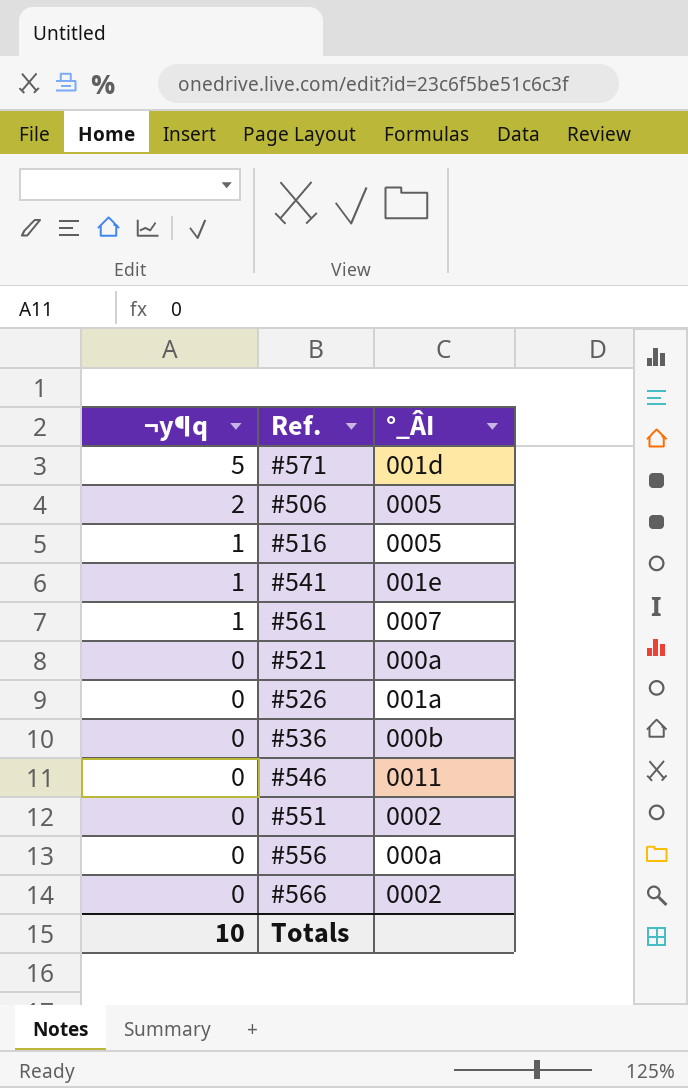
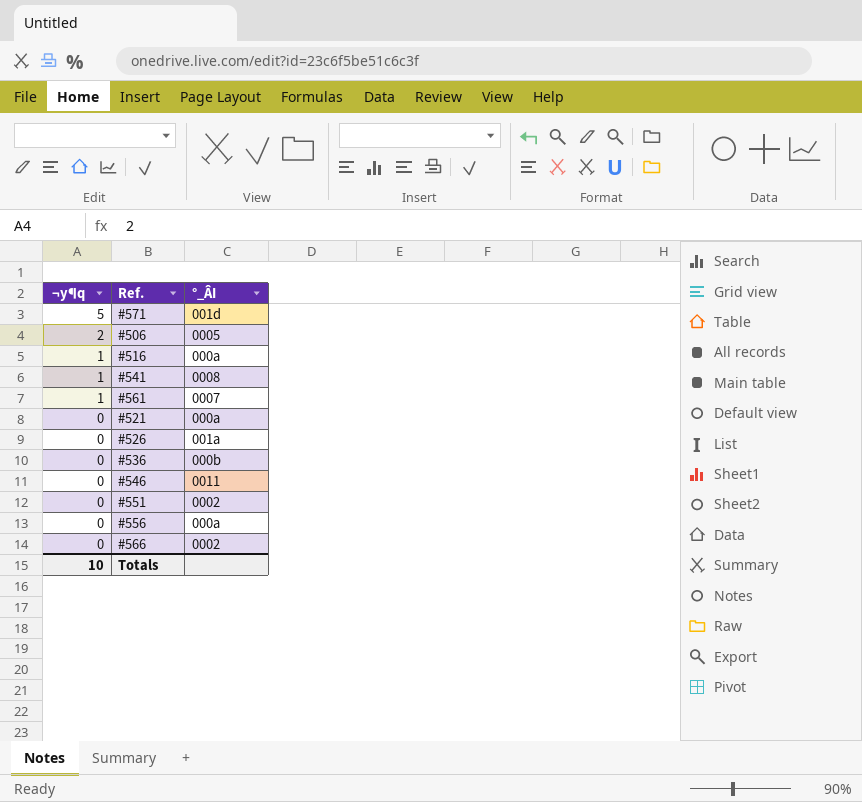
#516 | °_ÂI: 0005 -> 000a
#541 | °_ÂI: 001e -> 0008

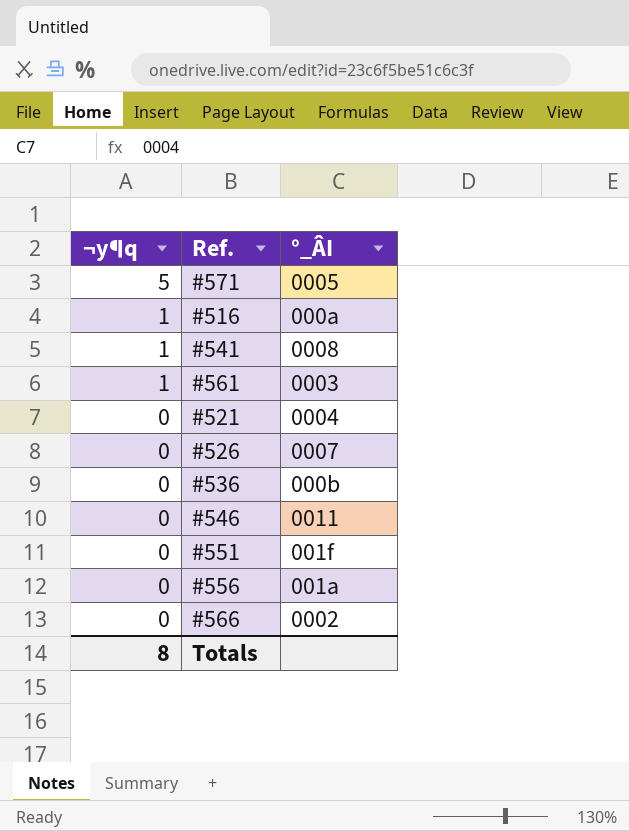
row #506: 2 | 0005 -> none
#571 | °_ÂI: 001d -> 0005
#561 | °_ÂI: 0007 -> 0003
#521 | °_ÂI: 000a -> 0004
#526 | °_ÂI: 001a -> 0007
#551 | °_ÂI: 0002 -> 001f
#556 | °_ÂI: 000a -> 001a
Totals | ¬y¶q: 10 -> 8

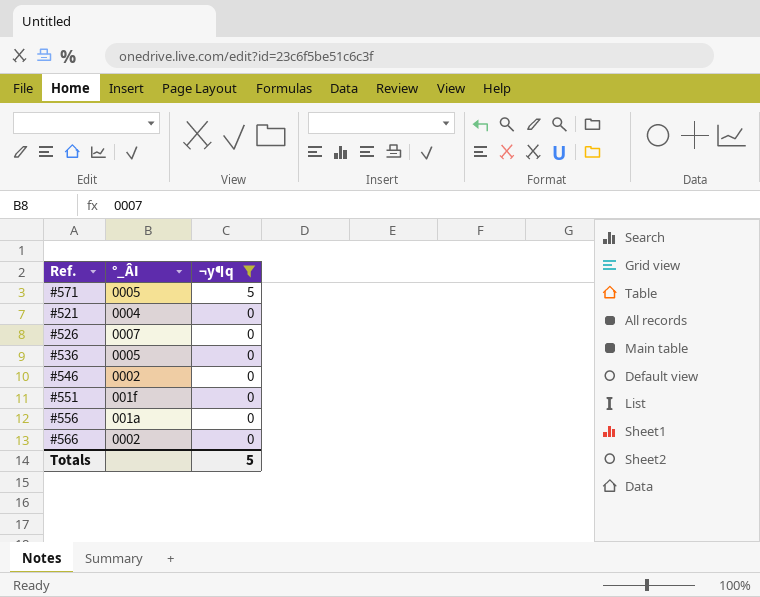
filter: none -> ¬y¶q != 1
column ¬y¶q | position: 1 -> 3
#536 | °_ÂI: 000b -> 0005
#546 | °_ÂI: 0011 -> 0002
Totals | ¬y¶q: 8 -> 5

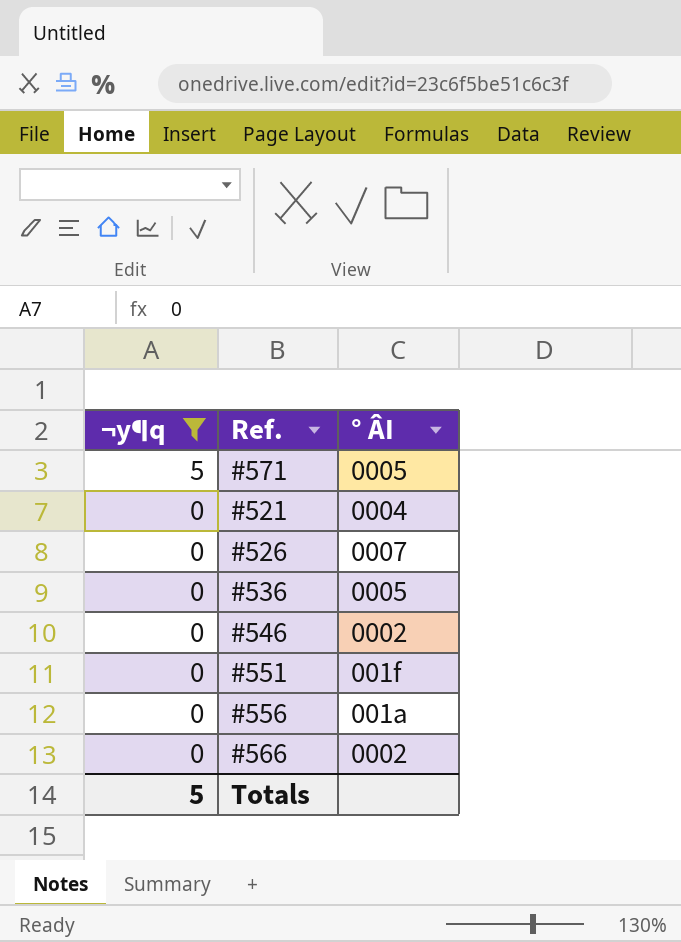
column ¬y¶q | position: 3 -> 1
column name: °_ÂI -> ° ÂI

